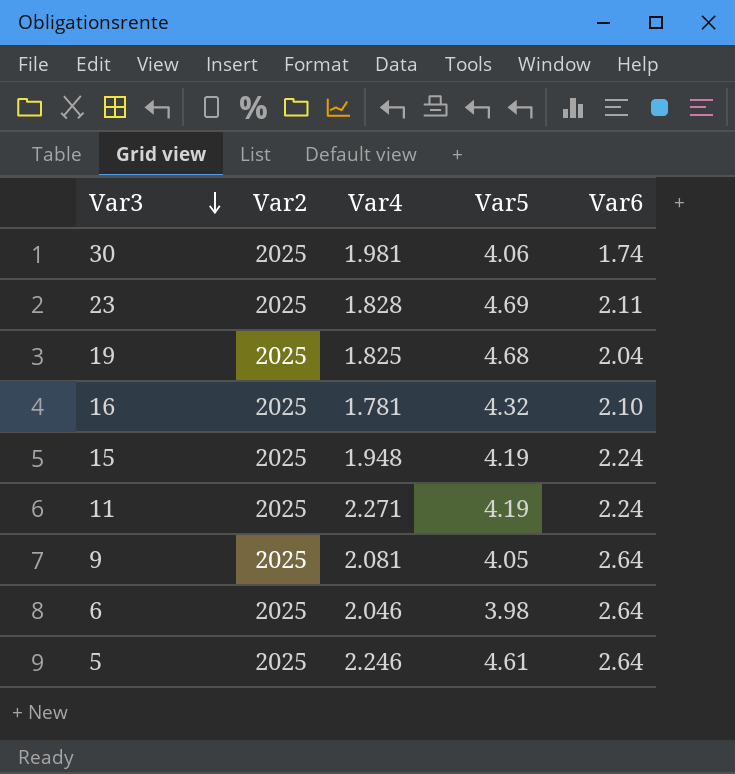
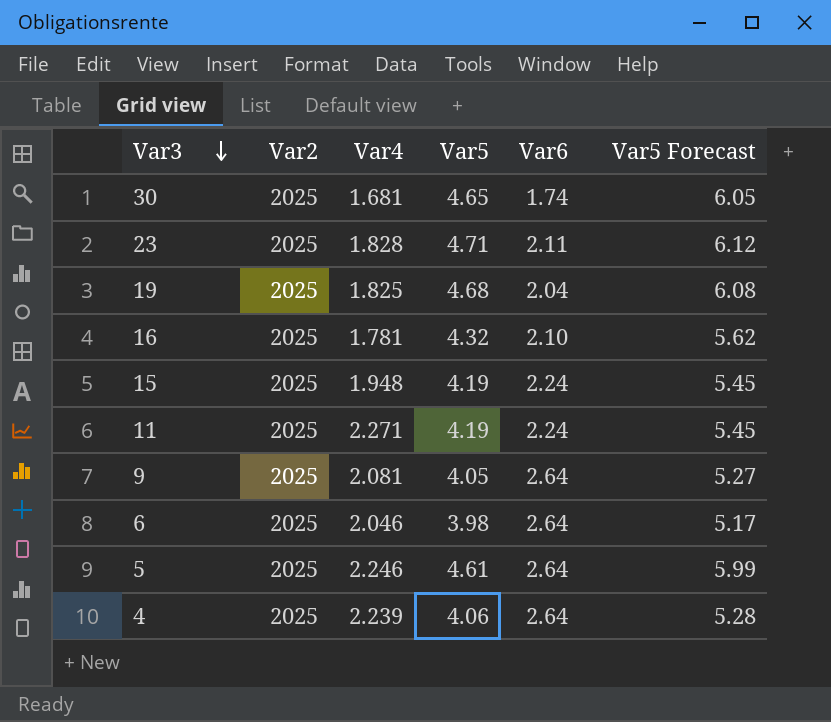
column Var5 Forecast | formula: none -> [Var5] * 1.3
30 | Var4: 1.981 -> 1.681
30 | Var5: 4.06 -> 4.65
23 | Var5: 4.69 -> 4.71
row 4: none -> 2025 | 2.239 | 4.06 | 2.64 | 5.28

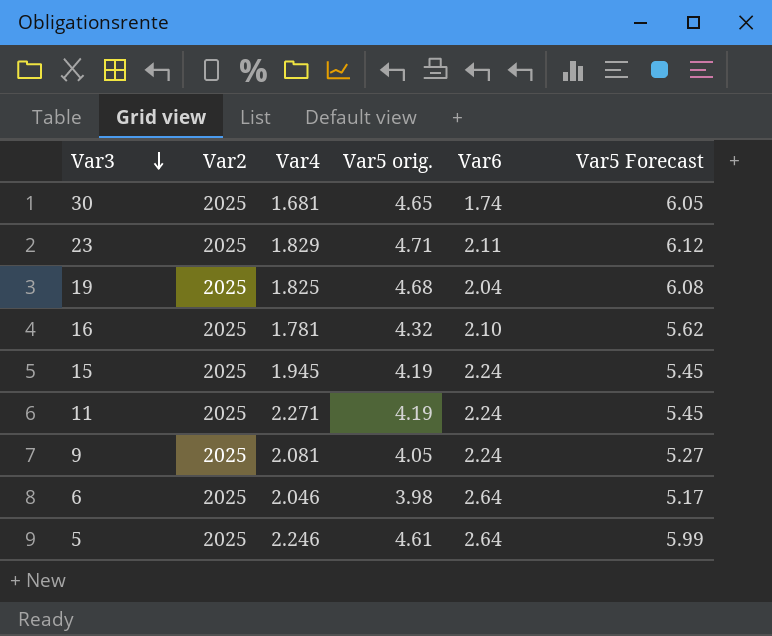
column name: Var5 -> Var5 orig.
row 4: 2025 | 2.239 | 4.06 | 2.64 | 5.28 -> none
23 | Var4: 1.828 -> 1.829
15 | Var4: 1.948 -> 1.945
9 | Var6: 2.64 -> 2.24

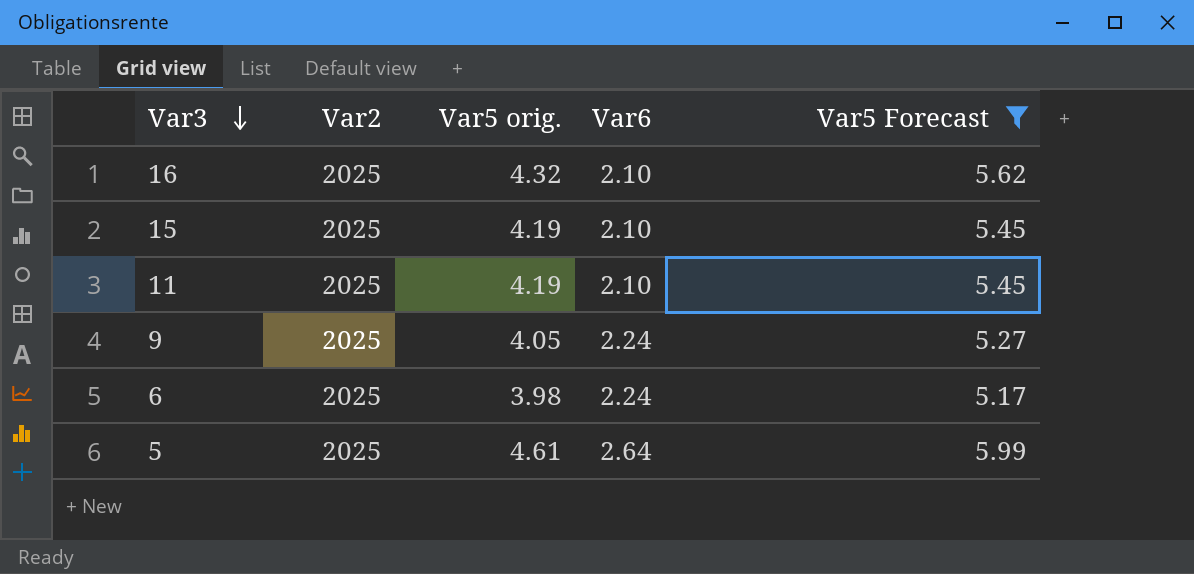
filter: none -> Var5 Forecast <= 5.99
column Var4 | position: 3 -> none
15 | Var6: 2.24 -> 2.10
11 | Var6: 2.24 -> 2.10
6 | Var6: 2.64 -> 2.24

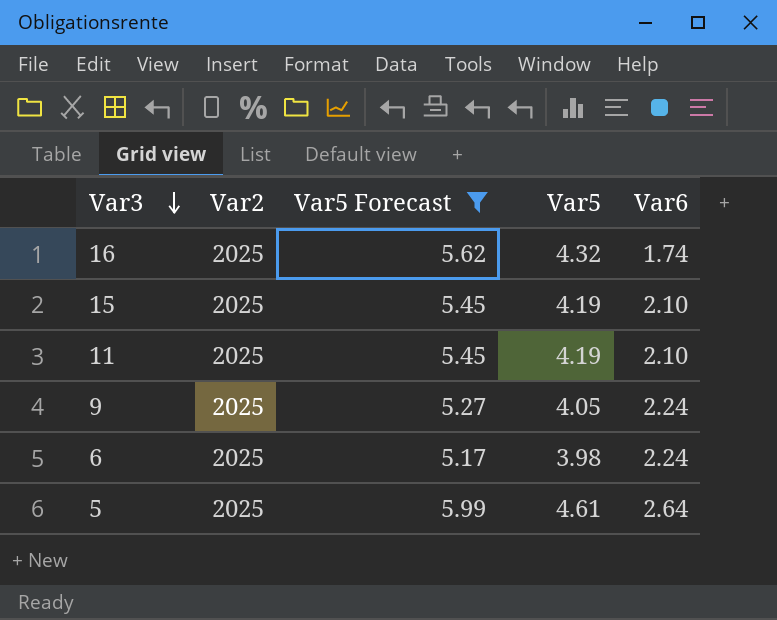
column Var5 Forecast | position: 5 -> 3
column name: Var5 orig. -> Var5
16 | Var6: 2.10 -> 1.74

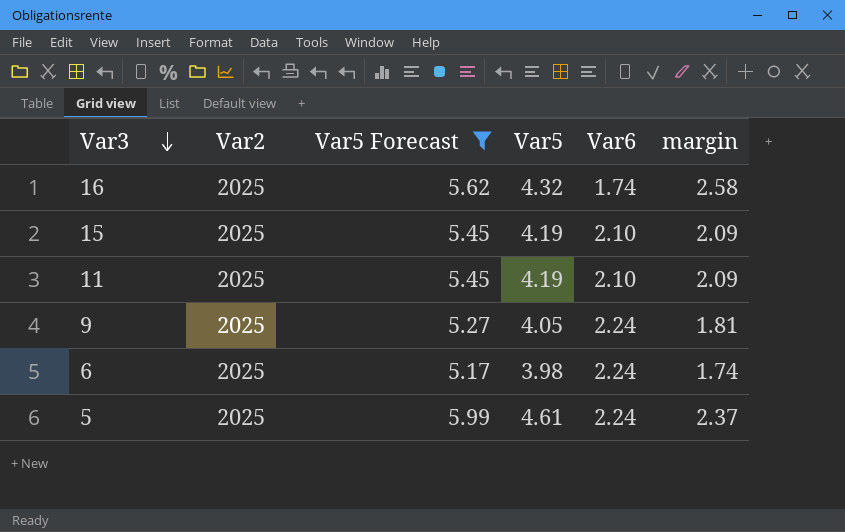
column margin | formula: none -> [Var5] - [Var6]
5 | Var6: 2.64 -> 2.24

